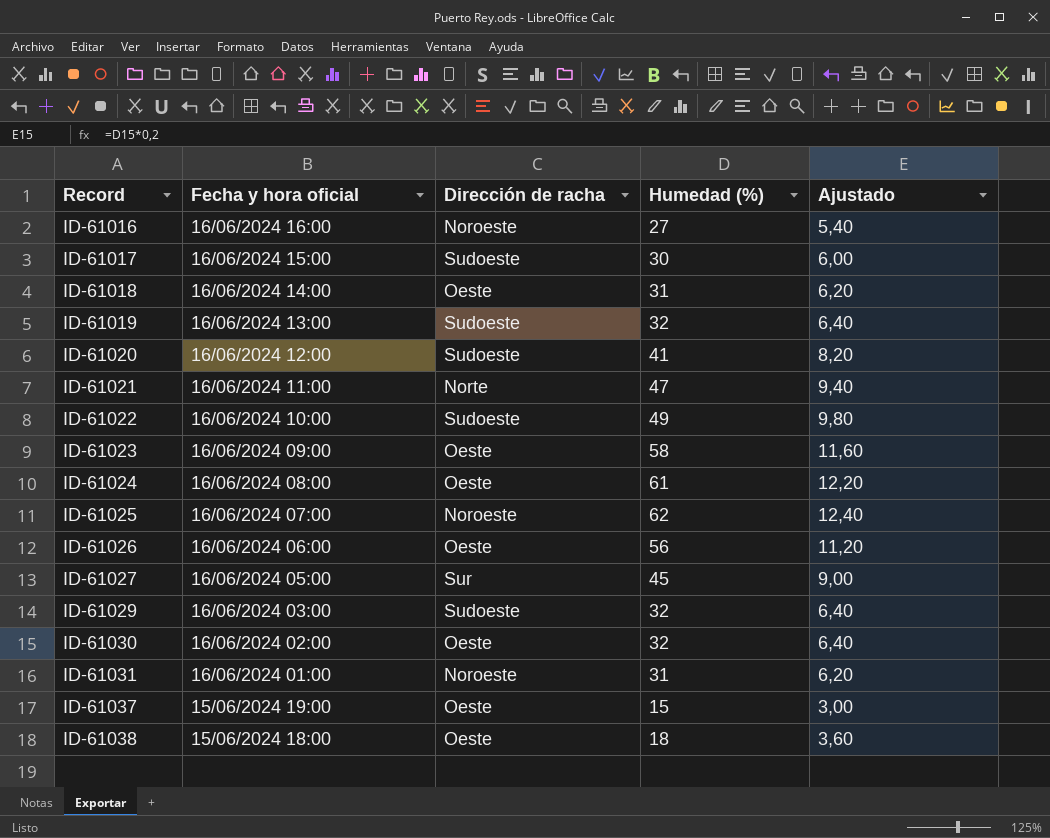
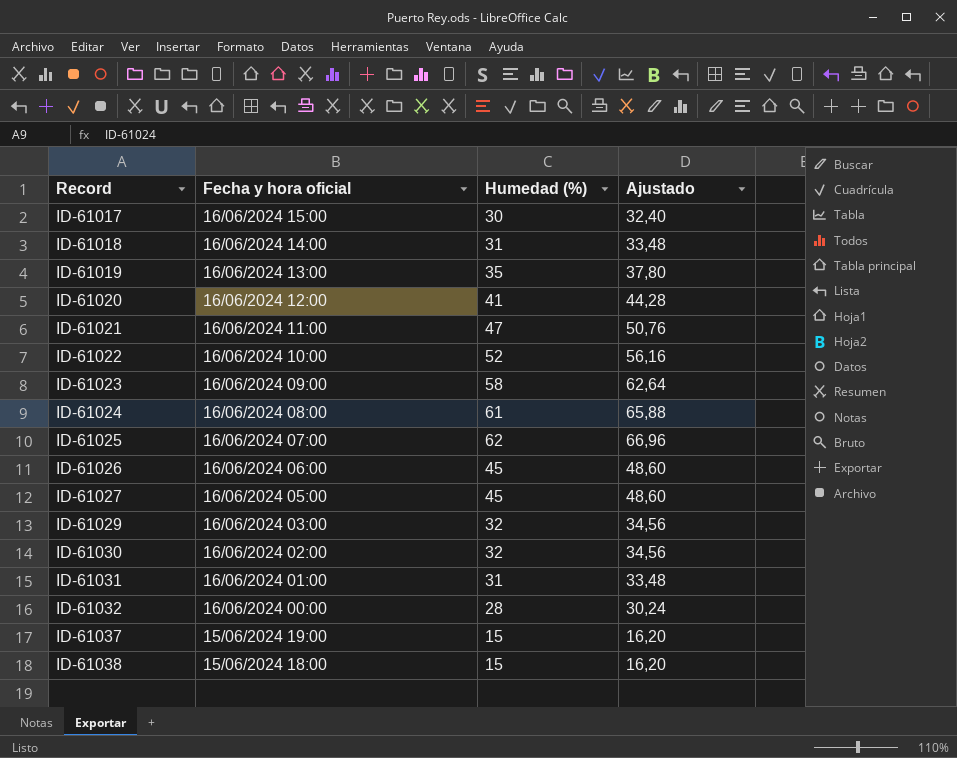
column Dirección de racha | position: 3 -> none
column Ajustado | formula: [Humedad (%)] * 0,2 -> [Humedad (%)] * 1,08
row ID-61016: 16/06/2024 16:00 | Noroeste | 27 | 5,40 -> none
ID-61019 | Humedad (%): 32 -> 35
ID-61022 | Humedad (%): 49 -> 52
ID-61026 | Humedad (%): 56 -> 45
row ID-61032: none -> 16/06/2024 00:00 | 28 | 30,24
ID-61038 | Humedad (%): 18 -> 15

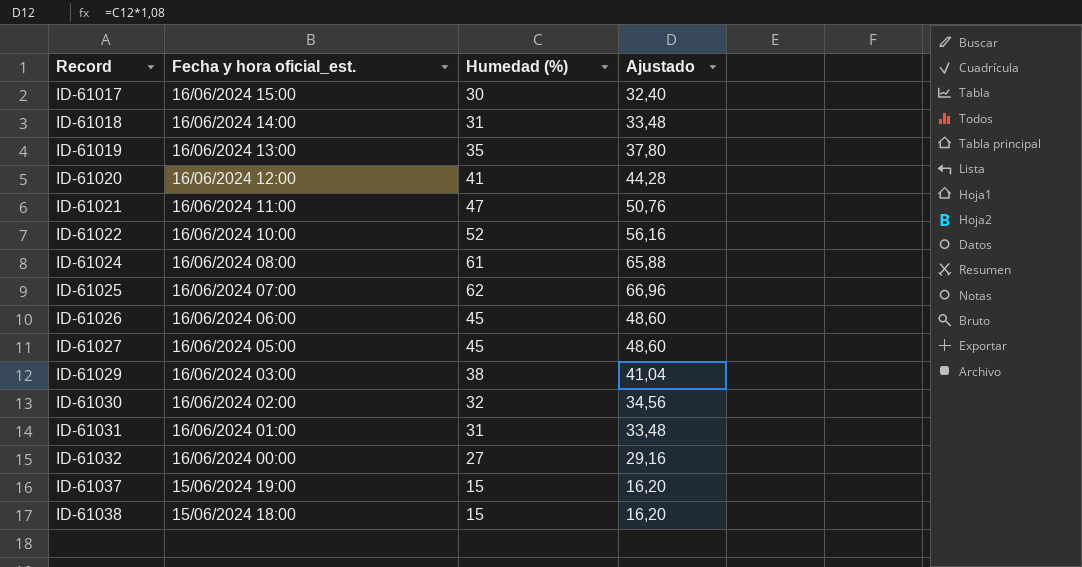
column name: Fecha y hora oficial -> Fecha y hora oficial_est.
row ID-61023: 16/06/2024 09:00 | 58 | 62,64 -> none
ID-61029 | Humedad (%): 32 -> 38
ID-61029 | Ajustado: 34,56 -> 41,04
ID-61032 | Humedad (%): 28 -> 27
ID-61032 | Ajustado: 30,24 -> 29,16

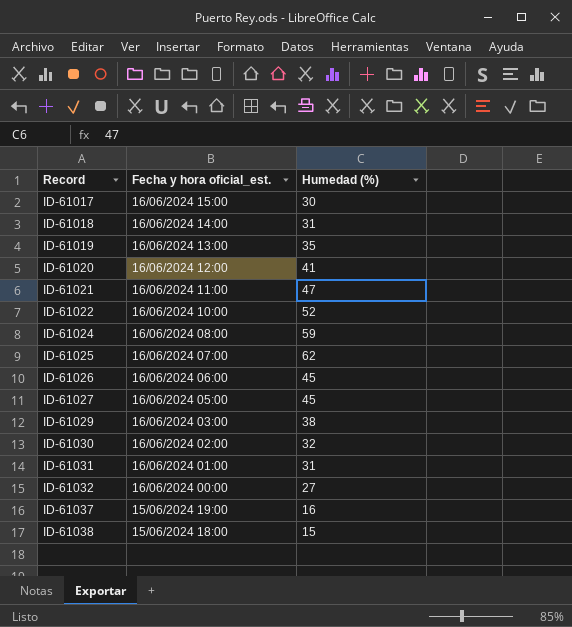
column Ajustado | formula: [Humedad (%)] * 1,08 -> none
ID-61024 | Humedad (%): 61 -> 59
ID-61037 | Humedad (%): 15 -> 16

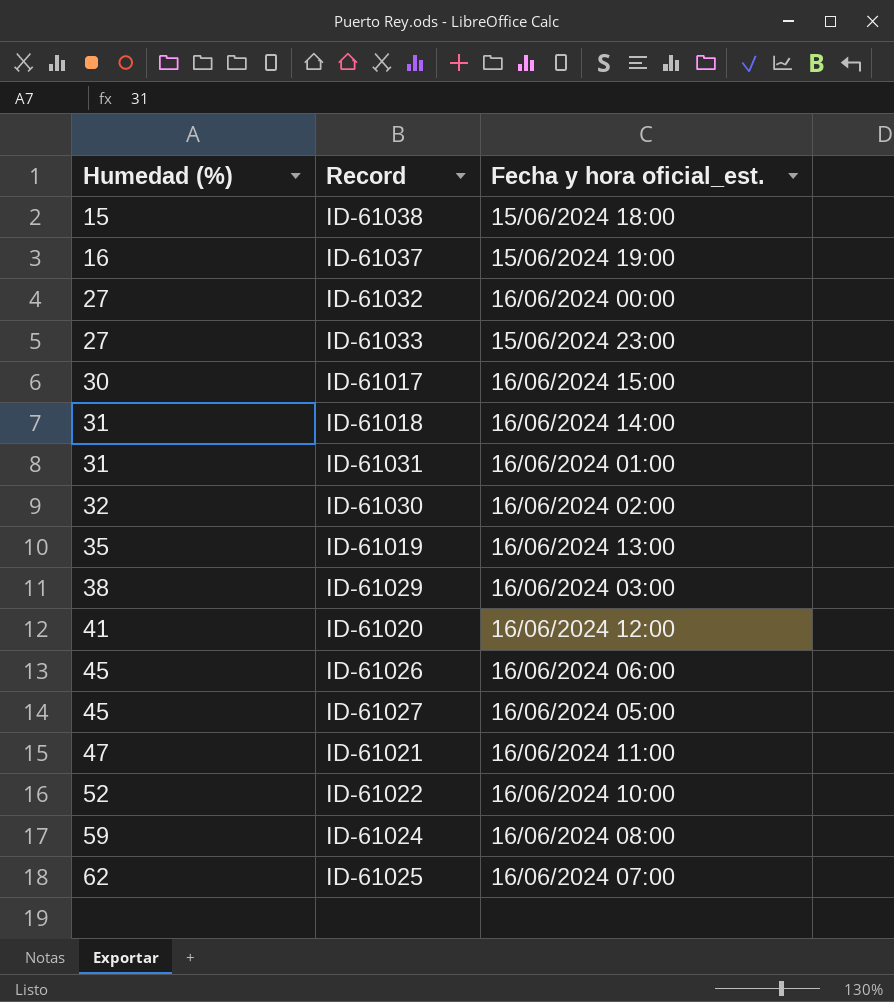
row order: Record ascending -> Humedad (%) ascending
column Humedad (%) | position: 3 -> 1
row ID-61033: none -> 27 | 15/06/2024 23:00

